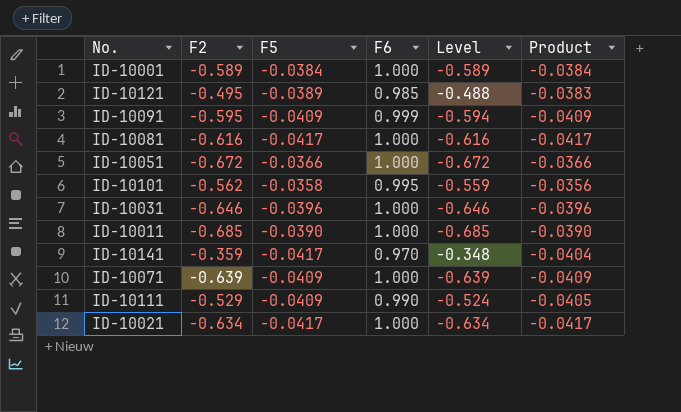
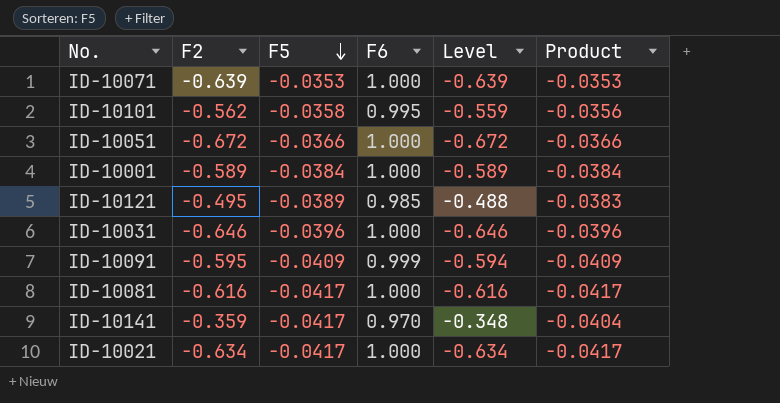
row order: none -> F5 descending
row ID-10011: -0.685 | -0.0390 | 1.000 | -0.685 | -0.0390 -> none
row ID-10111: -0.529 | -0.0409 | 0.990 | -0.524 | -0.0405 -> none
ID-10071 | F5: -0.0409 -> -0.0353
ID-10071 | Product: -0.0409 -> -0.0353

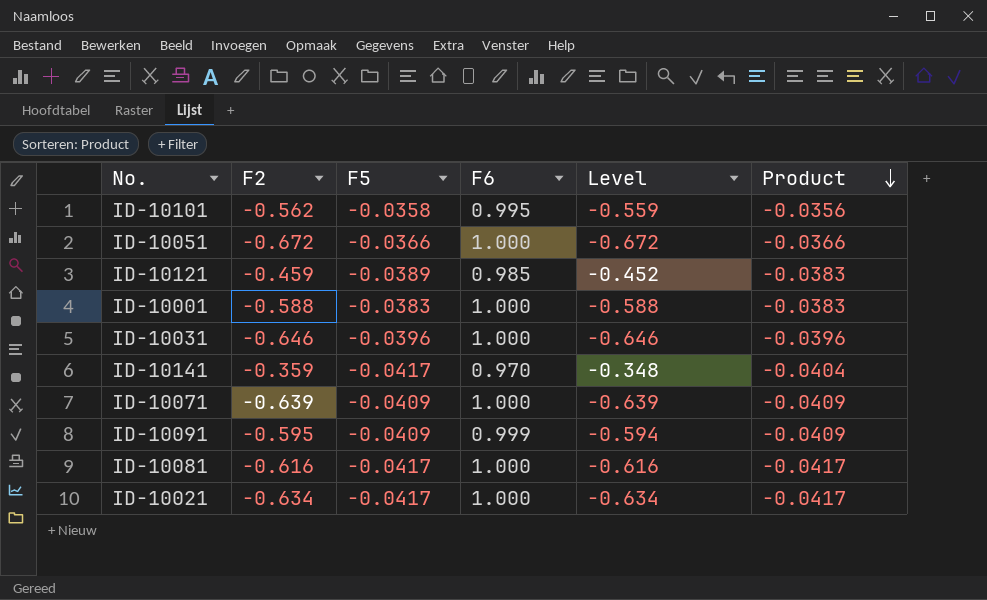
row order: F5 descending -> Product descending
ID-10121 | F2: -0.495 -> -0.459
ID-10121 | Level: -0.488 -> -0.452
ID-10001 | F2: -0.589 -> -0.588
ID-10001 | F5: -0.0384 -> -0.0383
ID-10001 | Level: -0.589 -> -0.588
ID-10001 | Product: -0.0384 -> -0.0383
ID-10071 | F5: -0.0353 -> -0.0409
ID-10071 | Product: -0.0353 -> -0.0409

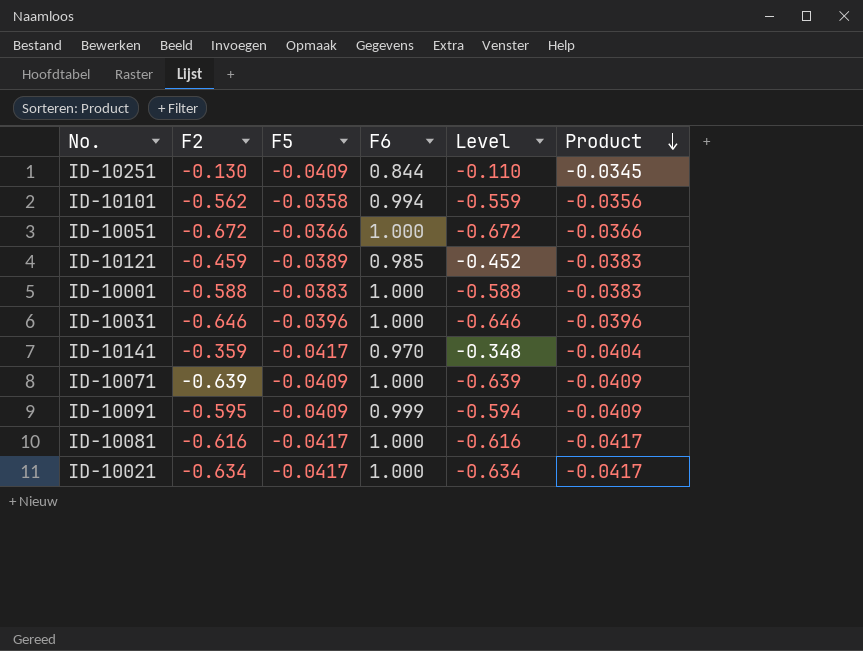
row ID-10251: none -> -0.130 | -0.0409 | 0.844 | -0.110 | -0.0345
ID-10101 | F6: 0.995 -> 0.994

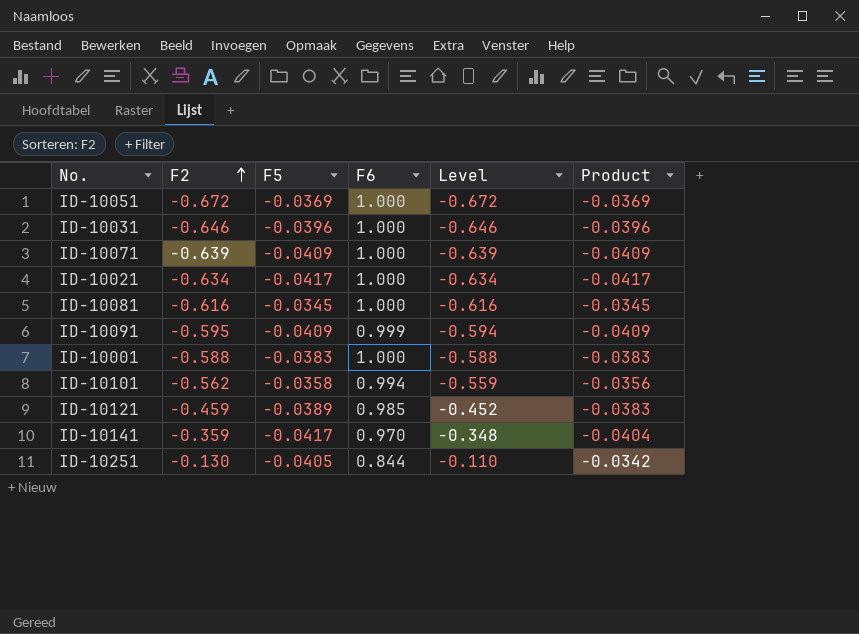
row order: Product descending -> F2 ascending
ID-10051 | F5: -0.0366 -> -0.0369
ID-10051 | Product: -0.0366 -> -0.0369
ID-10081 | F5: -0.0417 -> -0.0345
ID-10081 | Product: -0.0417 -> -0.0345
ID-10251 | F5: -0.0409 -> -0.0405
ID-10251 | Product: -0.0345 -> -0.0342

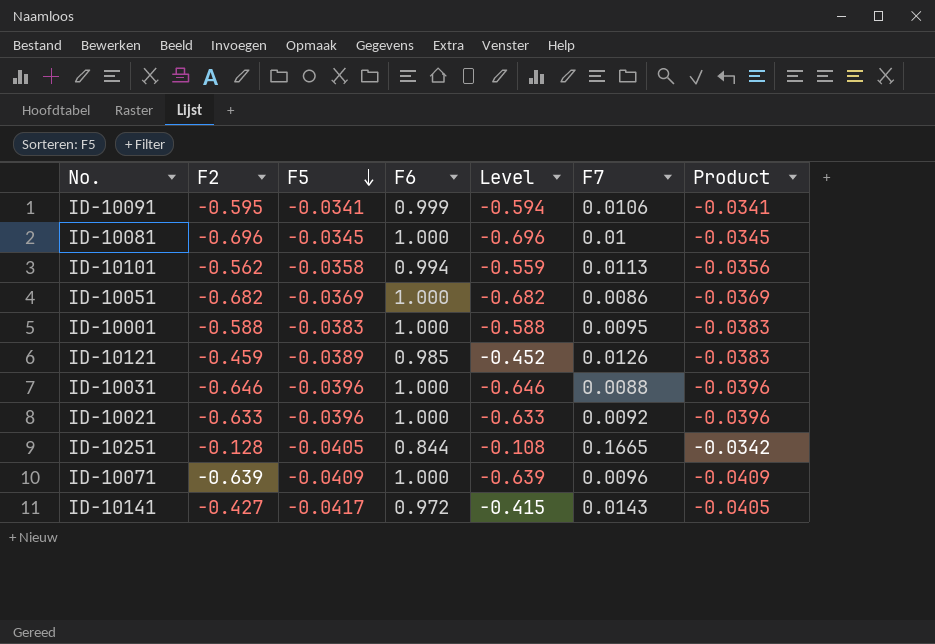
row order: F2 ascending -> F5 descending
column F7 | position: none -> 6
ID-10091 | F5: -0.0409 -> -0.0341
ID-10091 | Product: -0.0409 -> -0.0341
ID-10081 | F2: -0.616 -> -0.696
ID-10081 | Level: -0.616 -> -0.696
ID-10051 | F2: -0.672 -> -0.682
ID-10051 | Level: -0.672 -> -0.682
ID-10021 | F2: -0.634 -> -0.633
ID-10021 | F5: -0.0417 -> -0.0396
ID-10021 | Level: -0.634 -> -0.633
ID-10021 | Product: -0.0417 -> -0.0396
ID-10251 | F2: -0.130 -> -0.128
ID-10251 | Level: -0.110 -> -0.108
ID-10141 | F2: -0.359 -> -0.427
ID-10141 | F6: 0.970 -> 0.972
ID-10141 | Level: -0.348 -> -0.415
ID-10141 | Product: -0.0404 -> -0.0405

